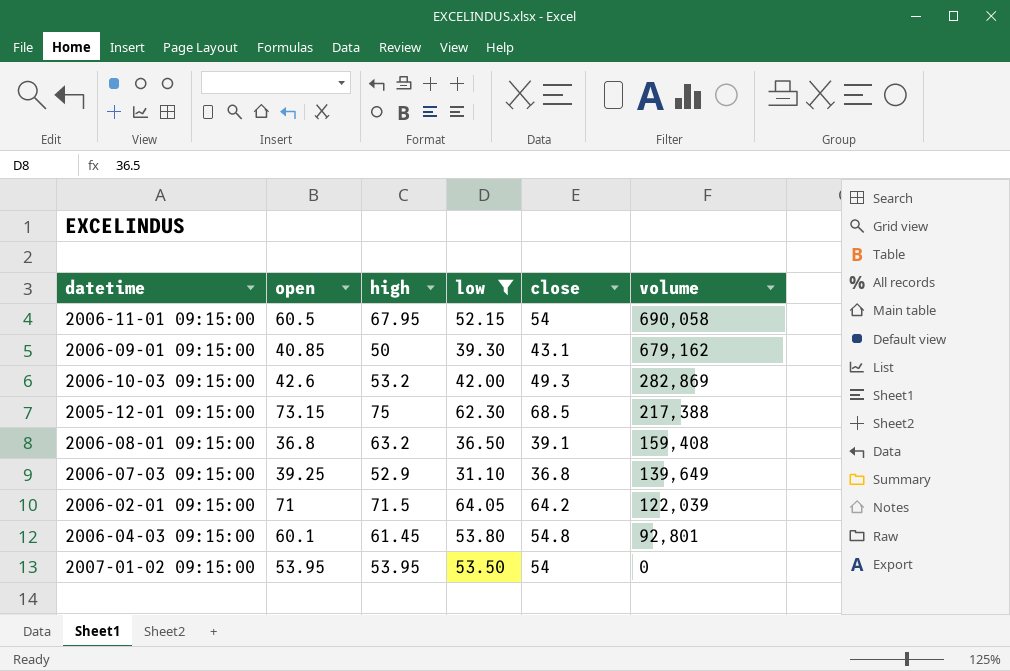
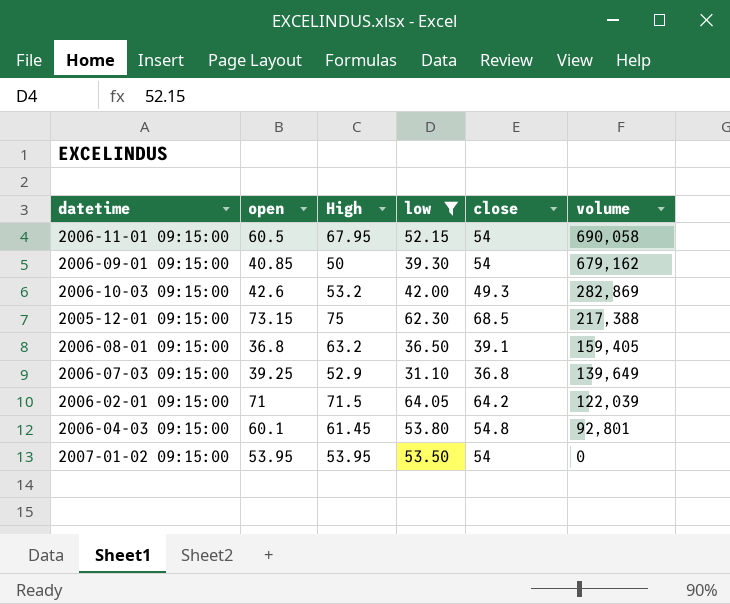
column name: high -> High
2006-09-01 09:15:00 | close: 43.1 -> 54
2006-08-01 09:15:00 | volume: 159,408 -> 159,405

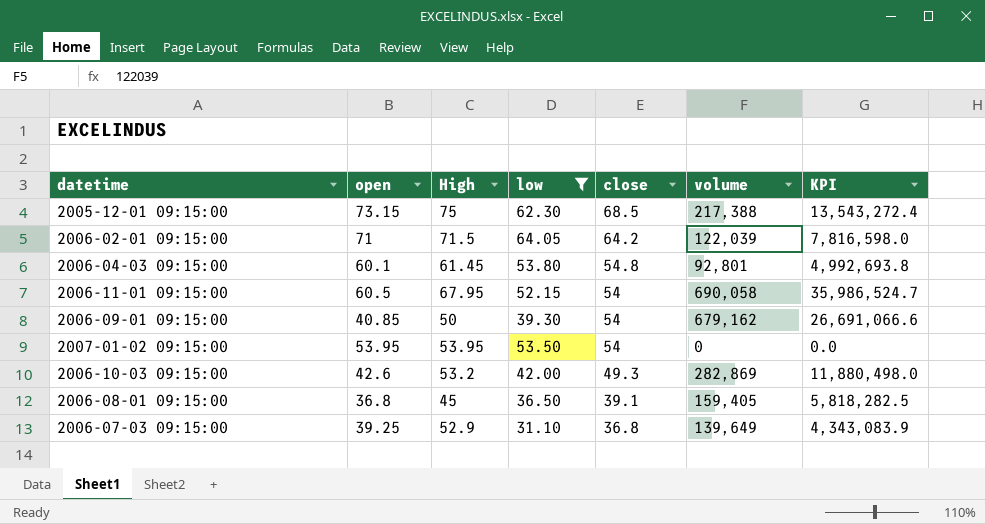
row order: volume descending -> close descending
column KPI | formula: none -> [low] * [volume]
2006-08-01 09:15:00 | High: 63.2 -> 45

